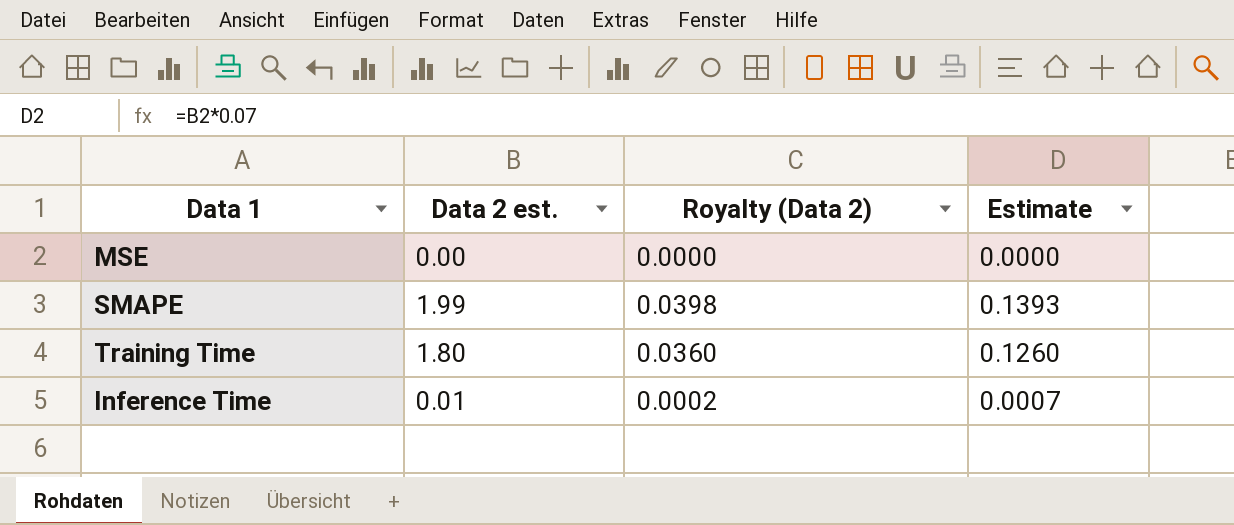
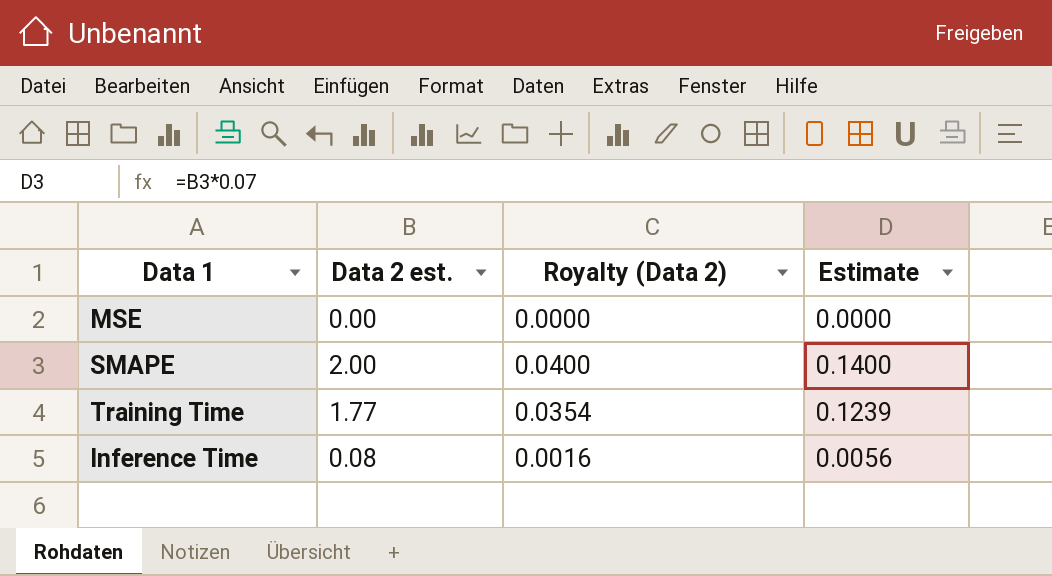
SMAPE | Data 2 est.: 1.99 -> 2.00
SMAPE | Royalty (Data 2): 0.0398 -> 0.0400
SMAPE | Estimate: 0.1393 -> 0.1400
Training Time | Data 2 est.: 1.80 -> 1.77
Training Time | Royalty (Data 2): 0.0360 -> 0.0354
Training Time | Estimate: 0.1260 -> 0.1239
Inference Time | Data 2 est.: 0.01 -> 0.08
Inference Time | Royalty (Data 2): 0.0002 -> 0.0016
Inference Time | Estimate: 0.0007 -> 0.0056

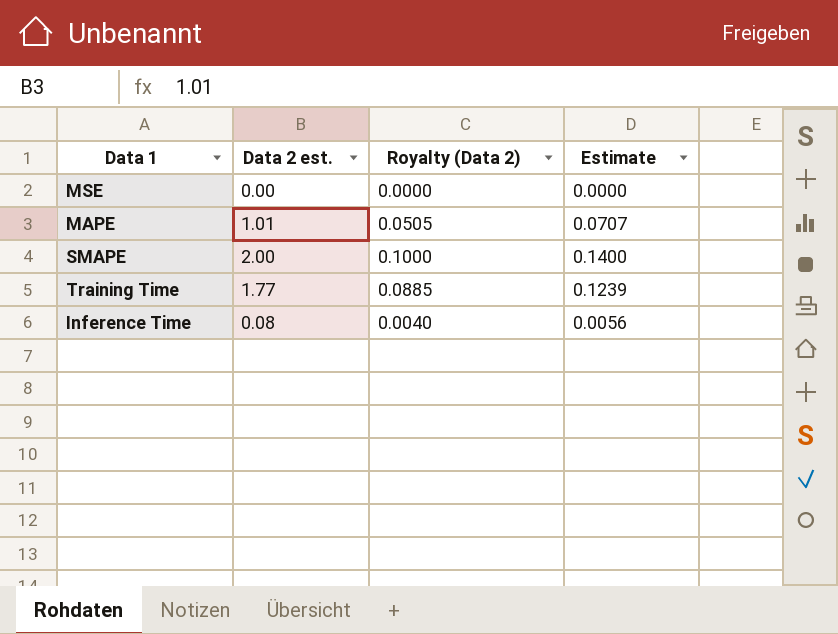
column Royalty (Data 2) | formula: [Data 2 est.] * 0.02 -> [Data 2 est.] * 0.05
row MAPE: none -> 1.01 | 0.0505 | 0.0707

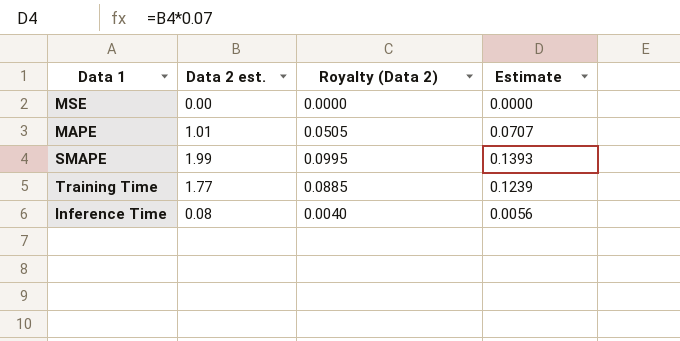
SMAPE | Data 2 est.: 2.00 -> 1.99
SMAPE | Royalty (Data 2): 0.1000 -> 0.0995
SMAPE | Estimate: 0.1400 -> 0.1393

